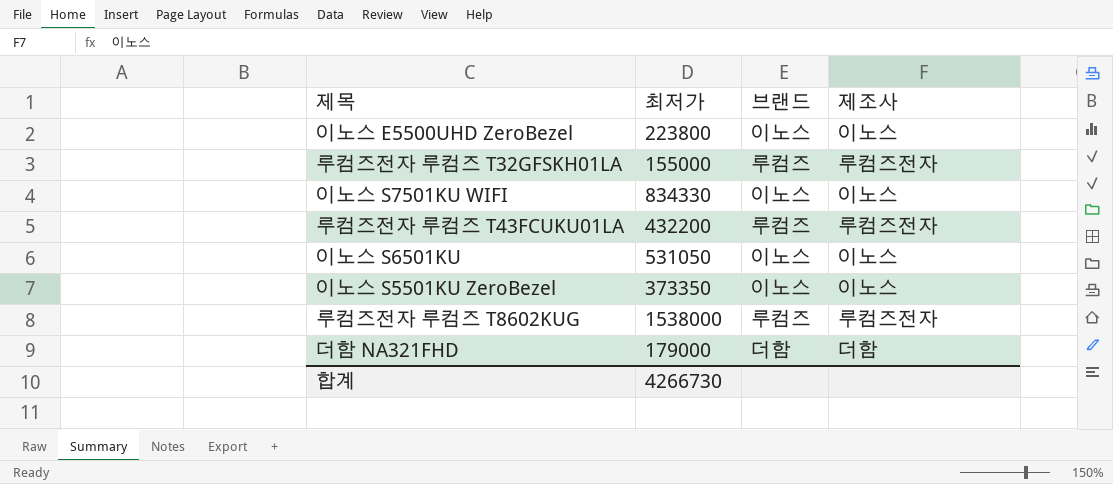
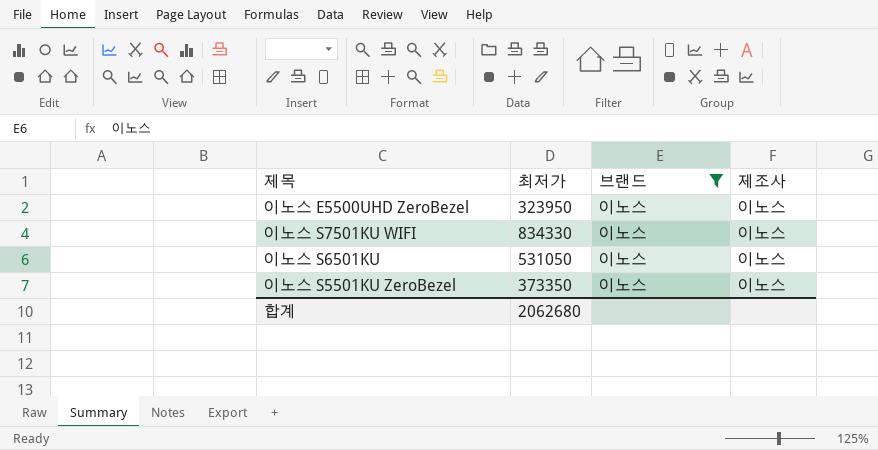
filter: none -> 브랜드 = 이노스
이노스 E5500UHD ZeroBezel | 최저가: 223800 -> 323950
합계 | 최저가: 4266730 -> 2062680

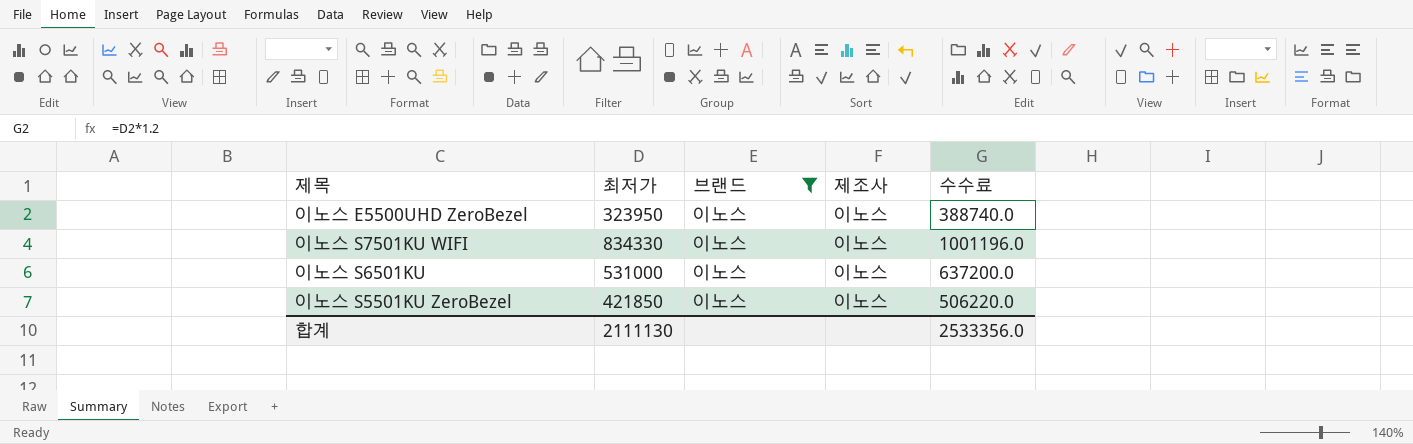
column 수수료 | formula: none -> [최저가] * 1.2
이노스 S6501KU | 최저가: 531050 -> 531000
이노스 S5501KU ZeroBezel | 최저가: 373350 -> 421850
합계 | 최저가: 2062680 -> 2111130

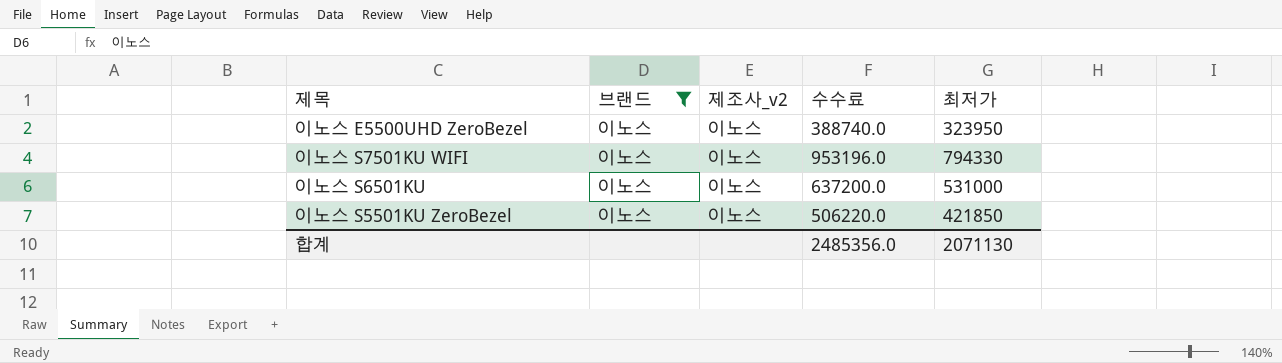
column name: 제조사 -> 제조사_v2
column 최저가 | position: 2 -> 5
이노스 S7501KU WIFI | 수수료: 1001196.0 -> 953196.0
이노스 S7501KU WIFI | 최저가: 834330 -> 794330
합계 | 수수료: 2533356.0 -> 2485356.0
합계 | 최저가: 2111130 -> 2071130

